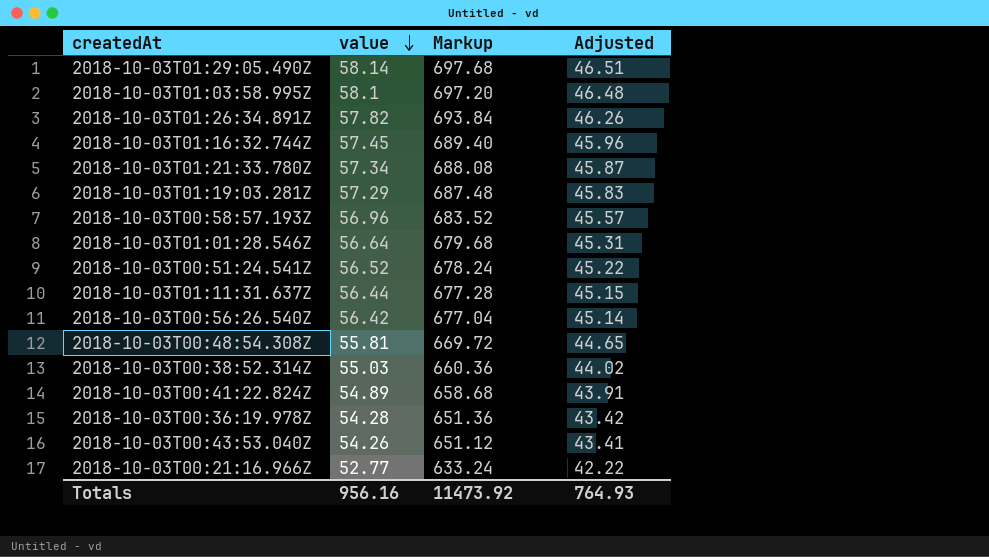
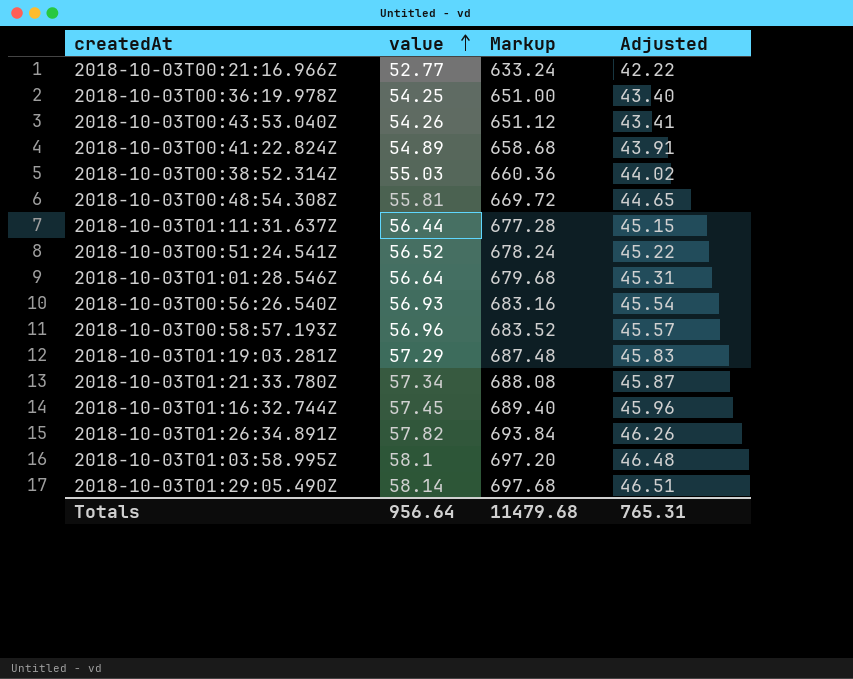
row order: value descending -> value ascending
2018-10-03T00:36:19.978Z | value: 54.28 -> 54.25
2018-10-03T00:36:19.978Z | Markup: 651.36 -> 651.00
2018-10-03T00:36:19.978Z | Adjusted: 43.42 -> 43.40
2018-10-03T00:56:26.540Z | value: 56.42 -> 56.93
2018-10-03T00:56:26.540Z | Markup: 677.04 -> 683.16
2018-10-03T00:56:26.540Z | Adjusted: 45.14 -> 45.54
Totals | value: 956.16 -> 956.64
Totals | Markup: 11473.92 -> 11479.68
Totals | Adjusted: 764.93 -> 765.31

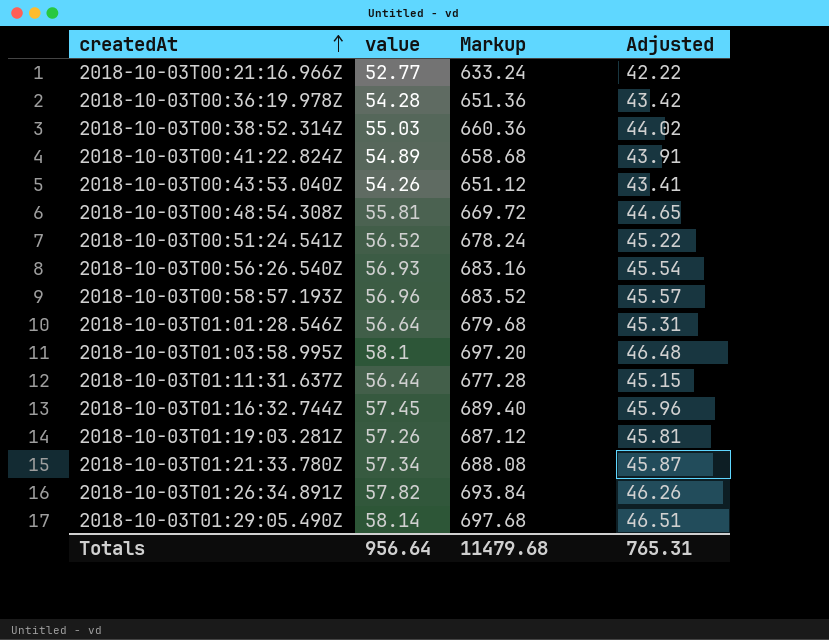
row order: value ascending -> createdAt ascending
2018-10-03T00:36:19.978Z | value: 54.25 -> 54.28
2018-10-03T00:36:19.978Z | Markup: 651.00 -> 651.36
2018-10-03T00:36:19.978Z | Adjusted: 43.40 -> 43.42
2018-10-03T01:19:03.281Z | value: 57.29 -> 57.26
2018-10-03T01:19:03.281Z | Markup: 687.48 -> 687.12
2018-10-03T01:19:03.281Z | Adjusted: 45.83 -> 45.81

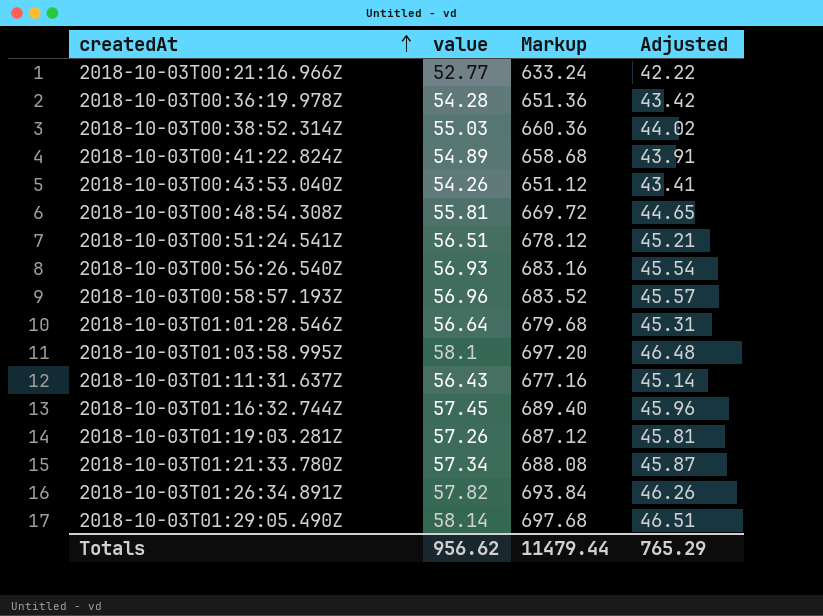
2018-10-03T00:51:24.541Z | value: 56.52 -> 56.51
2018-10-03T00:51:24.541Z | Markup: 678.24 -> 678.12
2018-10-03T00:51:24.541Z | Adjusted: 45.22 -> 45.21
2018-10-03T01:11:31.637Z | value: 56.44 -> 56.43
2018-10-03T01:11:31.637Z | Markup: 677.28 -> 677.16
2018-10-03T01:11:31.637Z | Adjusted: 45.15 -> 45.14
Totals | value: 956.64 -> 956.62
Totals | Markup: 11479.68 -> 11479.44
Totals | Adjusted: 765.31 -> 765.29

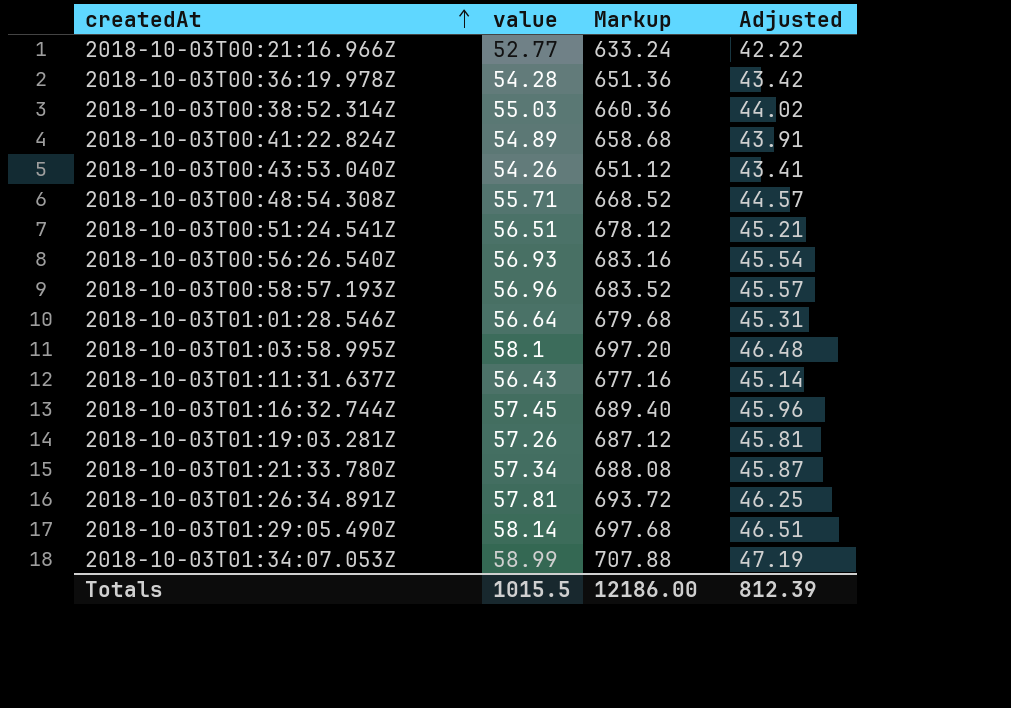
2018-10-03T00:48:54.308Z | value: 55.81 -> 55.71
2018-10-03T00:48:54.308Z | Markup: 669.72 -> 668.52
2018-10-03T00:48:54.308Z | Adjusted: 44.65 -> 44.57
2018-10-03T01:26:34.891Z | value: 57.82 -> 57.81
2018-10-03T01:26:34.891Z | Markup: 693.84 -> 693.72
2018-10-03T01:26:34.891Z | Adjusted: 46.26 -> 46.25
row 2018-10-03T01:34:07.053Z: none -> 58.99 | 707.88 | 47.19
Totals | value: 956.62 -> 1015.5
Totals | Markup: 11479.44 -> 12186.00
Totals | Adjusted: 765.29 -> 812.39

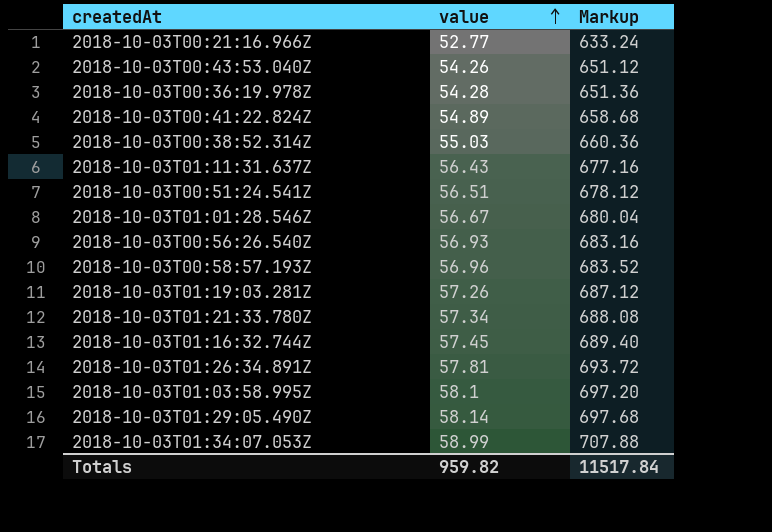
row order: createdAt ascending -> value ascending
column Adjusted | formula: [value] * 0.8 -> none
row 2018-10-03T00:48:54.308Z: 55.71 | 668.52 | 44.57 -> none
2018-10-03T01:01:28.546Z | value: 56.64 -> 56.67
2018-10-03T01:01:28.546Z | Markup: 679.68 -> 680.04
Totals | value: 1015.5 -> 959.82
Totals | Markup: 12186.00 -> 11517.84

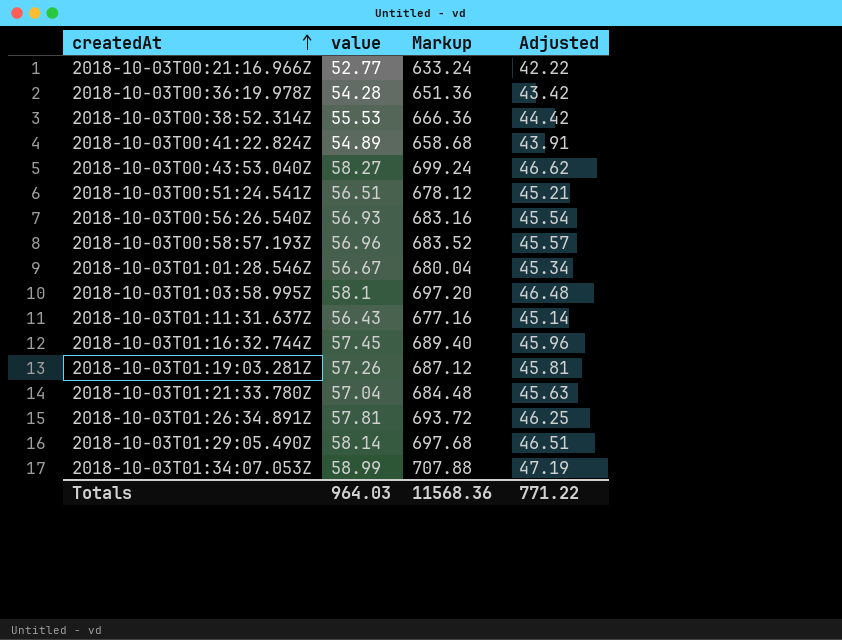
row order: value ascending -> createdAt ascending
column Adjusted | formula: none -> [value] * 0.8
2018-10-03T00:38:52.314Z | value: 55.03 -> 55.53
2018-10-03T00:38:52.314Z | Markup: 660.36 -> 666.36
2018-10-03T00:43:53.040Z | value: 54.26 -> 58.27
2018-10-03T00:43:53.040Z | Markup: 651.12 -> 699.24
2018-10-03T01:21:33.780Z | value: 57.34 -> 57.04
2018-10-03T01:21:33.780Z | Markup: 688.08 -> 684.48
Totals | value: 959.82 -> 964.03
Totals | Markup: 11517.84 -> 11568.36

